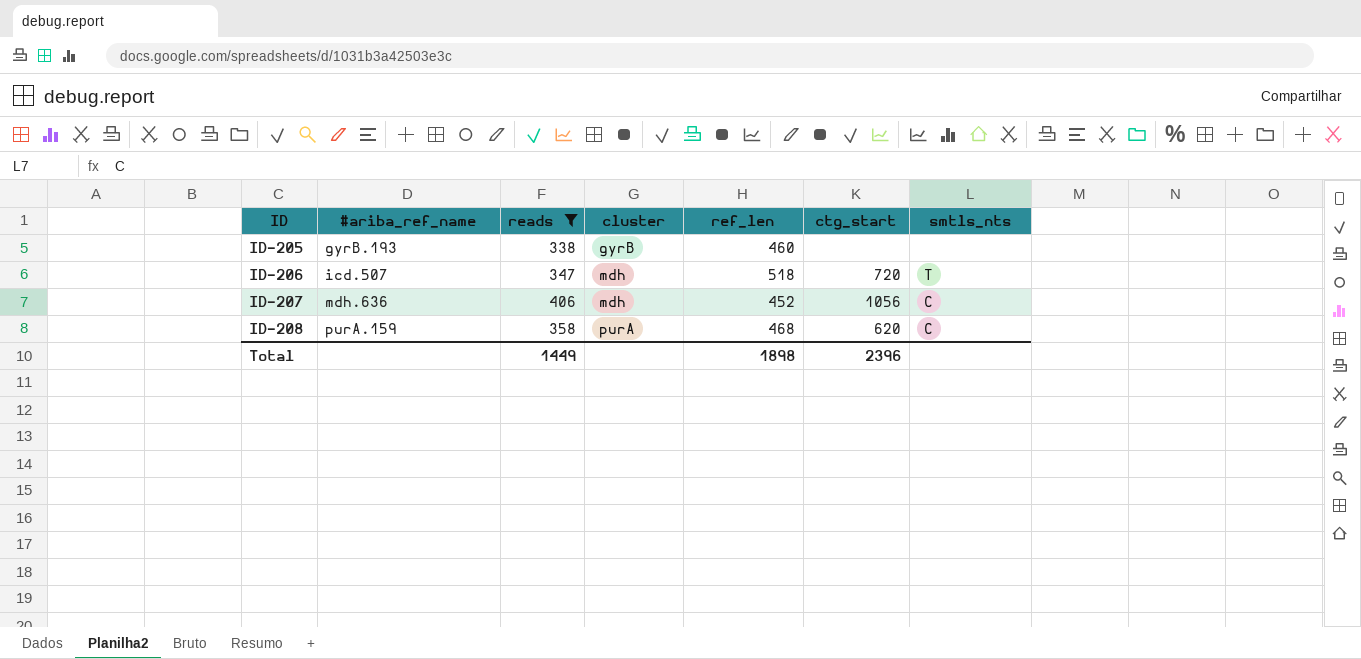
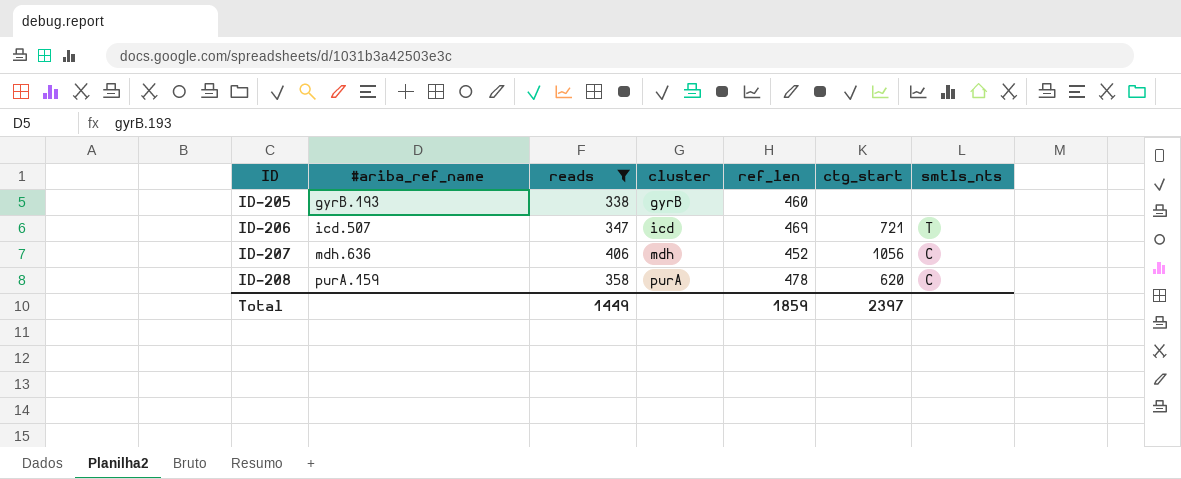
ID-206 | cluster: mdh -> icd
ID-206 | ref_len: 518 -> 469
ID-206 | ctg_start: 720 -> 721
ID-208 | ref_len: 468 -> 478
Total | ref_len: 1898 -> 1859
Total | ctg_start: 2396 -> 2397

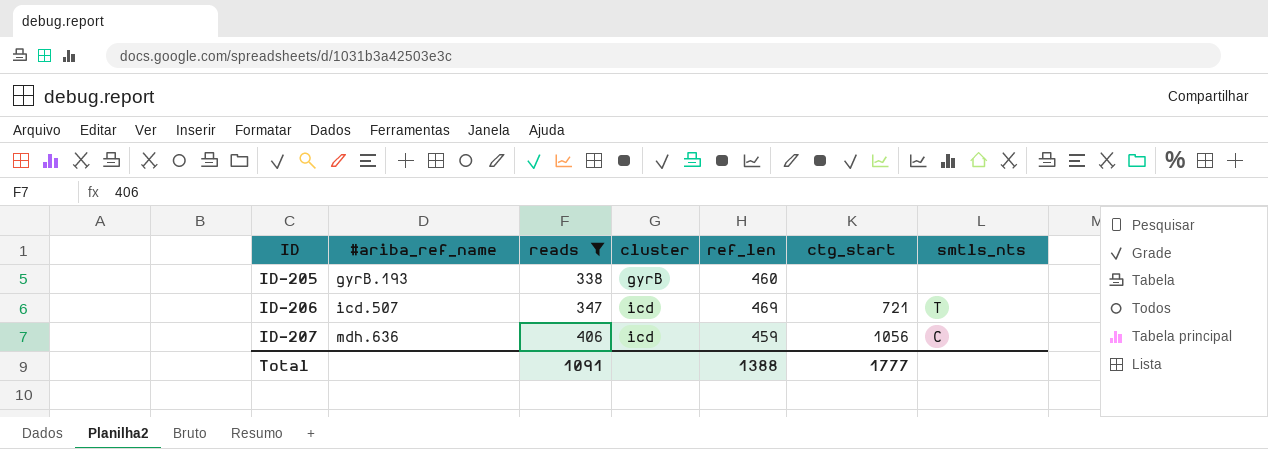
row ID-208: purA.159 | 358 | purA | 478 | 620 | C -> none
ID-207 | cluster: mdh -> icd
ID-207 | ref_len: 452 -> 459
Total | reads: 1449 -> 1091
Total | ref_len: 1859 -> 1388
Total | ctg_start: 2397 -> 1777

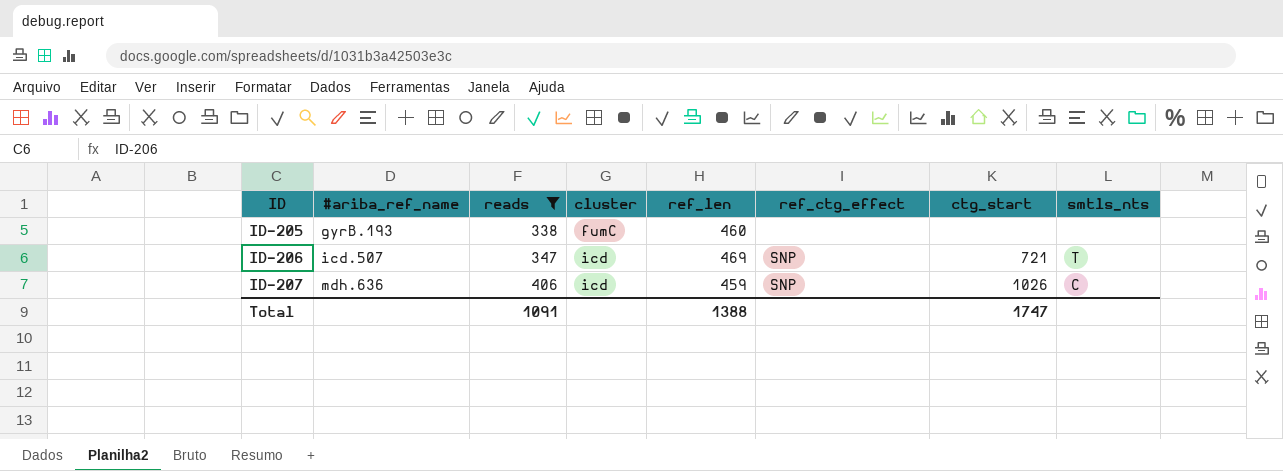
column ref_ctg_effect | position: none -> 6
ID-205 | cluster: gyrB -> fumC
ID-207 | ctg_start: 1056 -> 1026
Total | ctg_start: 1777 -> 1747

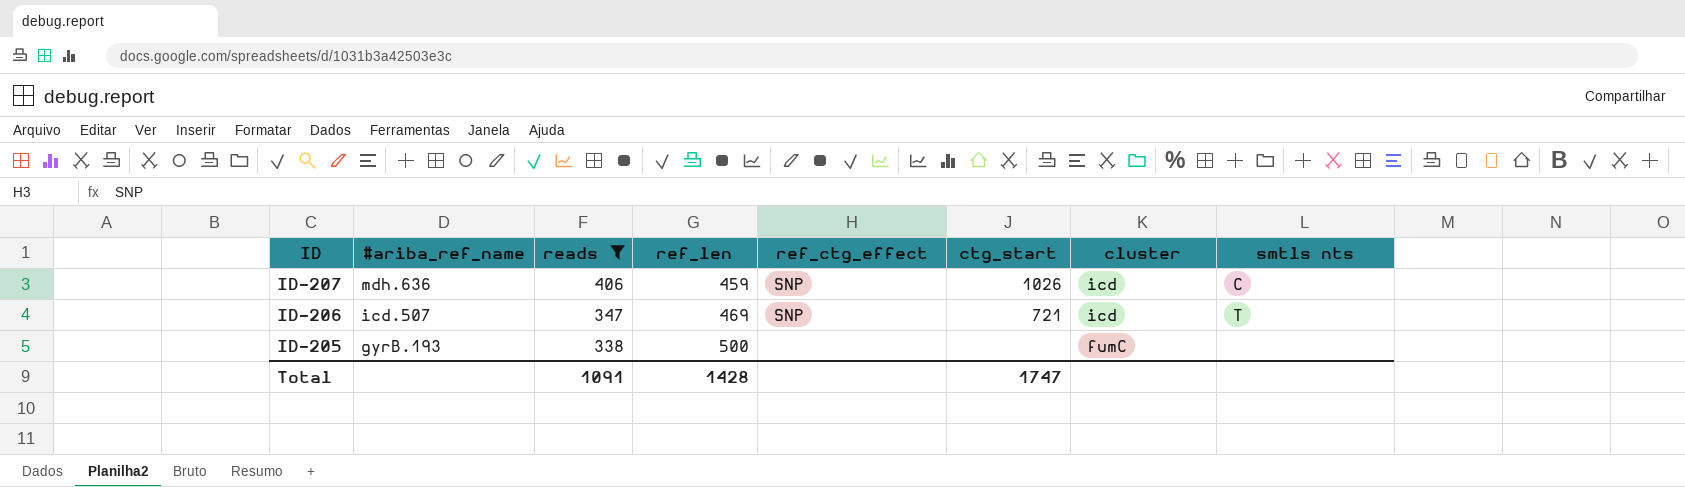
row order: ID ascending -> ID descending
column cluster | position: 4 -> 7
column name: smtls_nts -> smtls nts
ID-205 | ref_len: 460 -> 500
Total | ref_len: 1388 -> 1428

